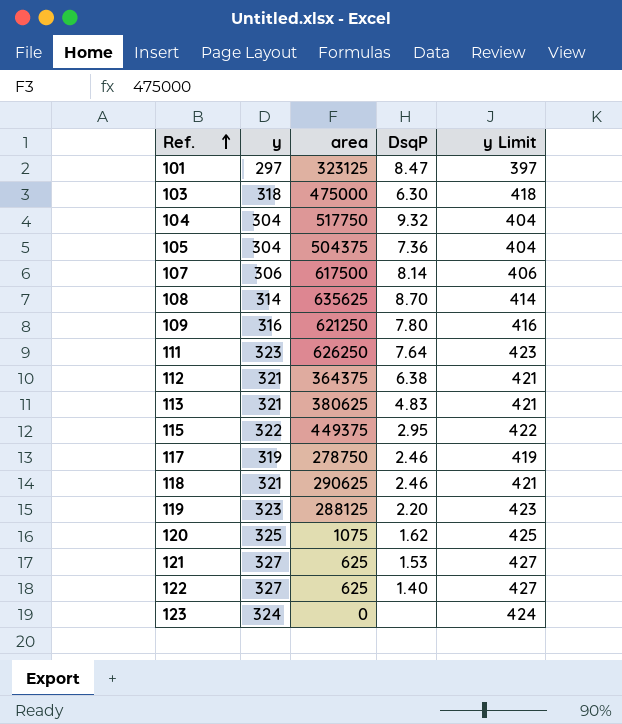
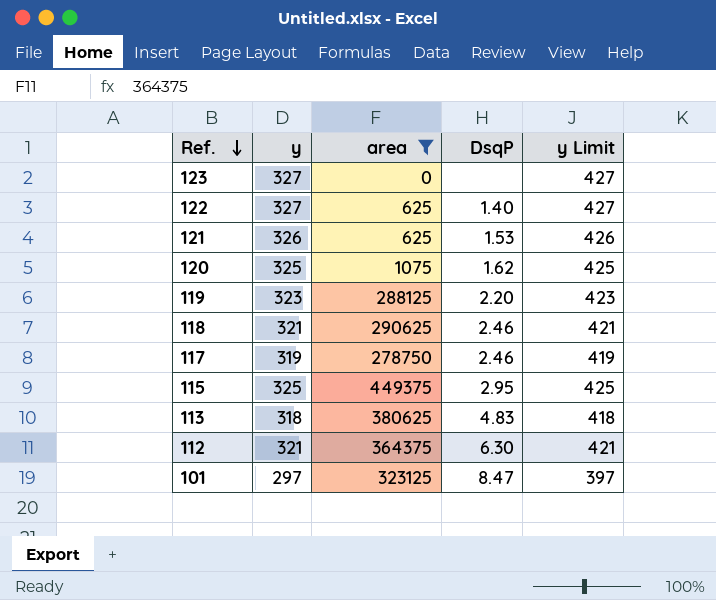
filter: none -> area <= 449375
row order: Ref. ascending -> Ref. descending
123 | y: 324 -> 327
123 | y Limit: 424 -> 427
121 | y: 327 -> 326
121 | y Limit: 427 -> 426
115 | y: 322 -> 325
115 | y Limit: 422 -> 425
113 | y: 321 -> 318
113 | y Limit: 421 -> 418
112 | DsqP: 6.38 -> 6.30

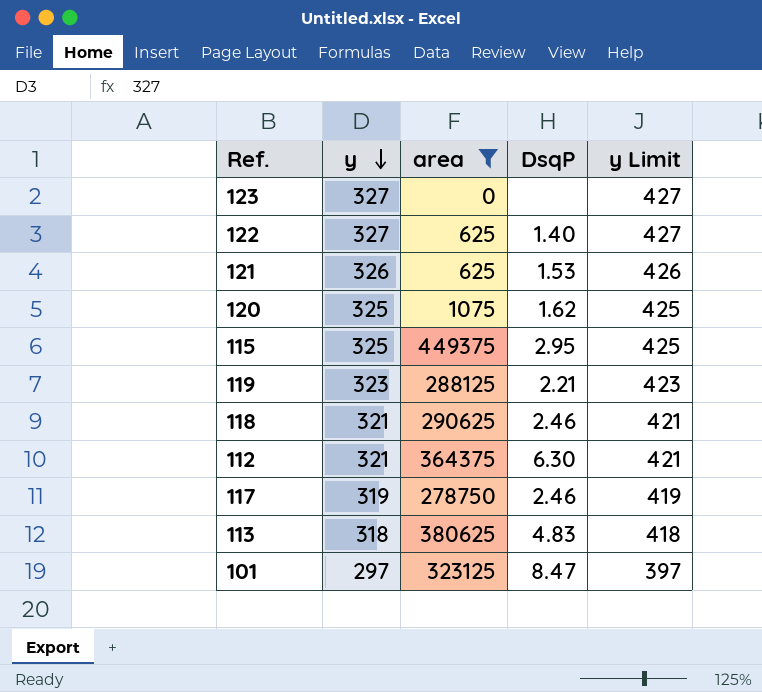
row order: Ref. descending -> y descending
119 | DsqP: 2.20 -> 2.21

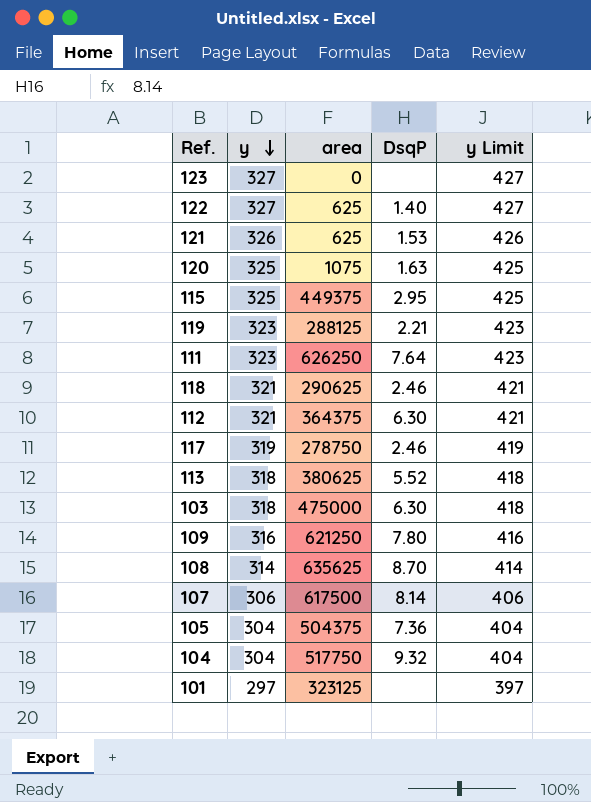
filter: area <= 449375 -> none
120 | DsqP: 1.62 -> 1.63
113 | DsqP: 4.83 -> 5.52
101 | DsqP: 8.47 -> none

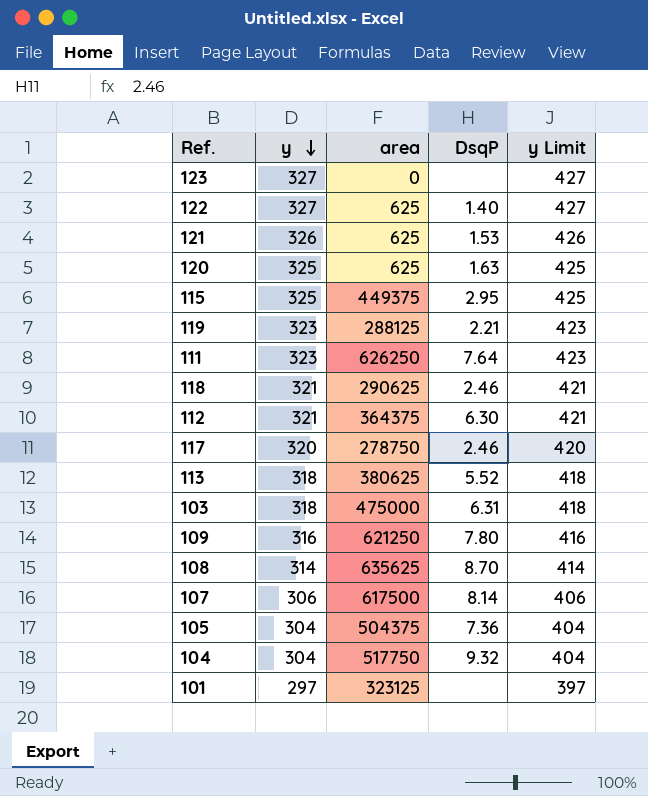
120 | area: 1075 -> 625
117 | y: 319 -> 320
117 | y Limit: 419 -> 420
103 | DsqP: 6.30 -> 6.31

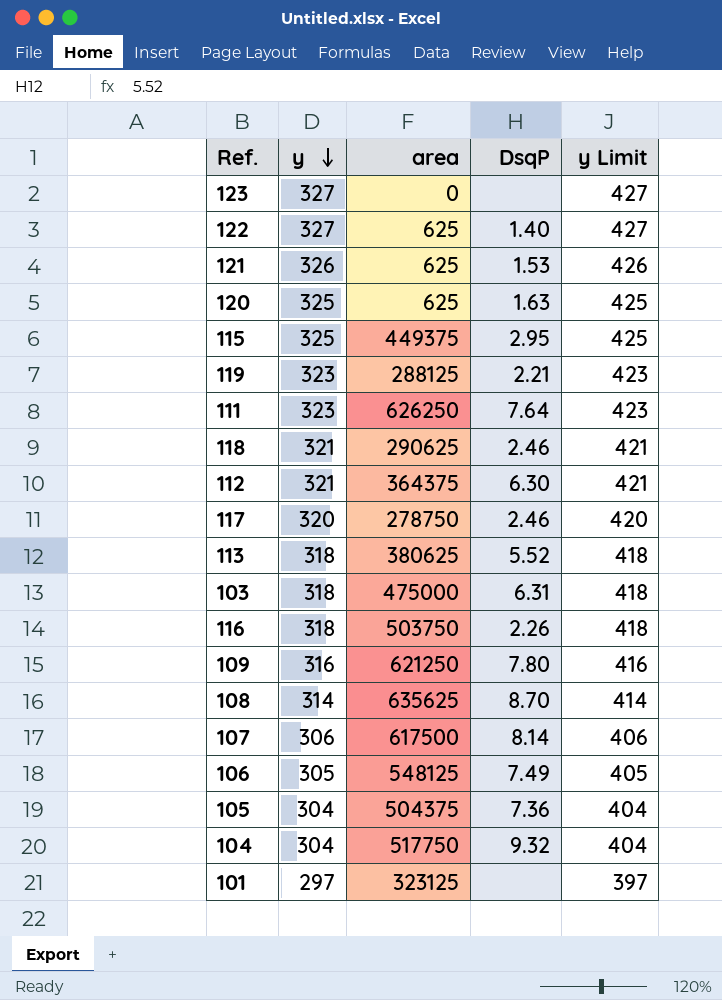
row 116: none -> 318 | 503750 | 2.26 | 418
row 106: none -> 305 | 548125 | 7.49 | 405

